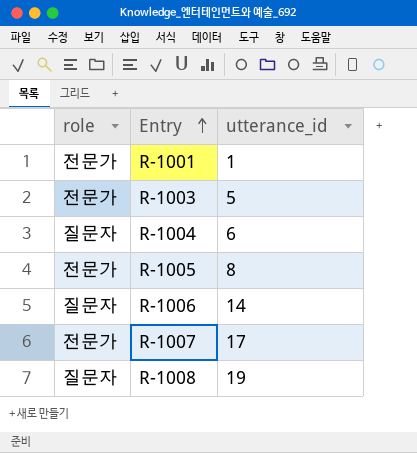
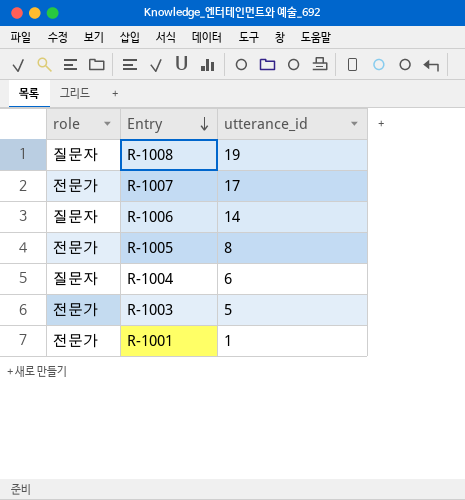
row order: Entry ascending -> Entry descending

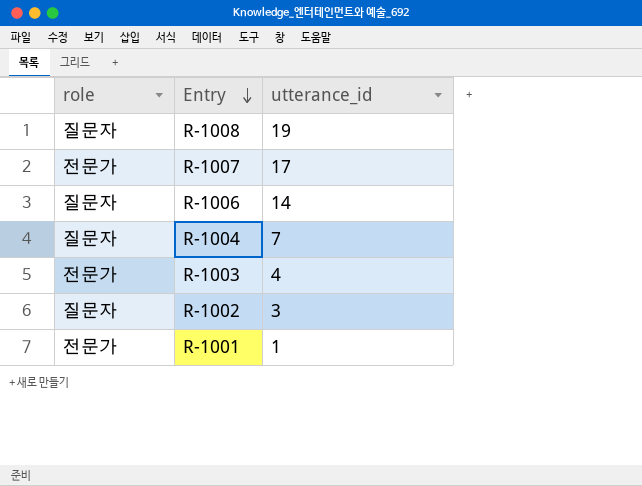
row R-1005: 전문가 | 8 -> none
R-1004 | utterance_id: 6 -> 7
R-1003 | utterance_id: 5 -> 4
row R-1002: none -> 질문자 | 3

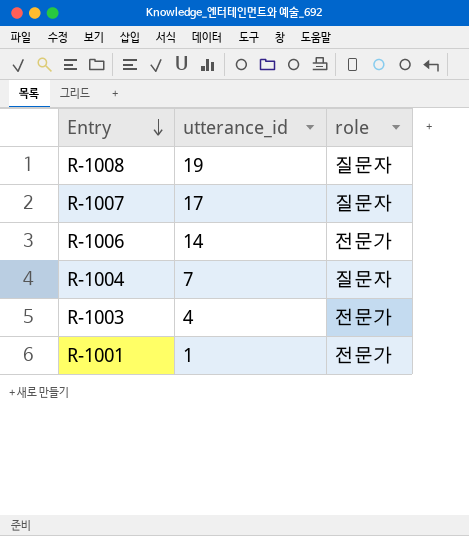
column role | position: 1 -> 3
row R-1002: 질문자 | 3 -> none
R-1007 | role: 전문가 -> 질문자
R-1006 | role: 질문자 -> 전문가

